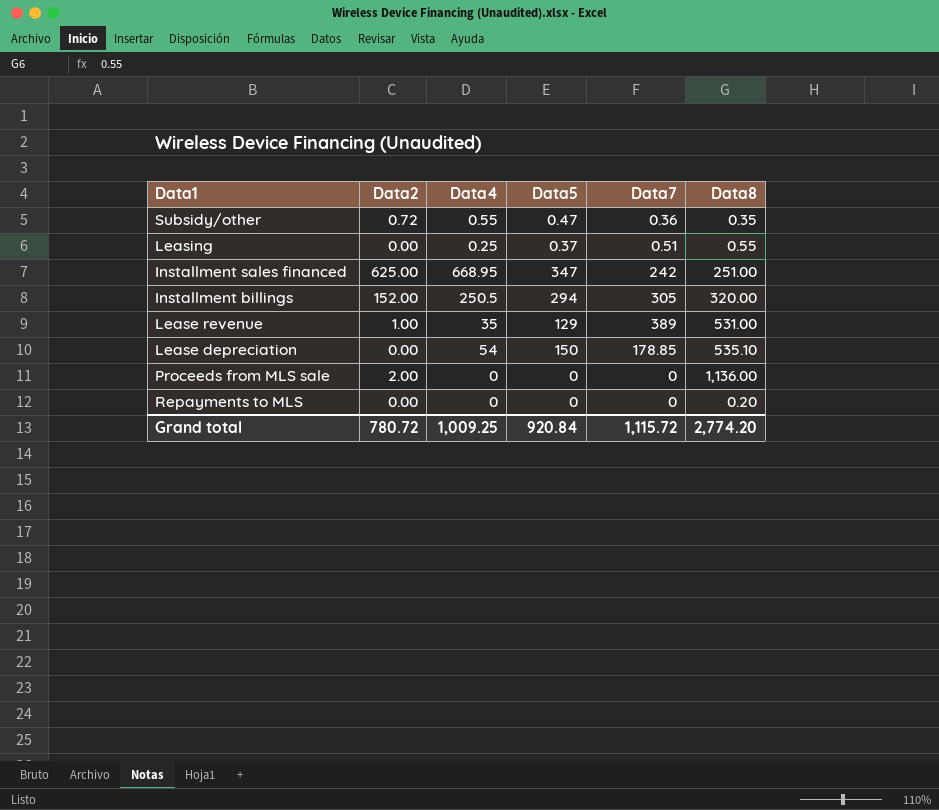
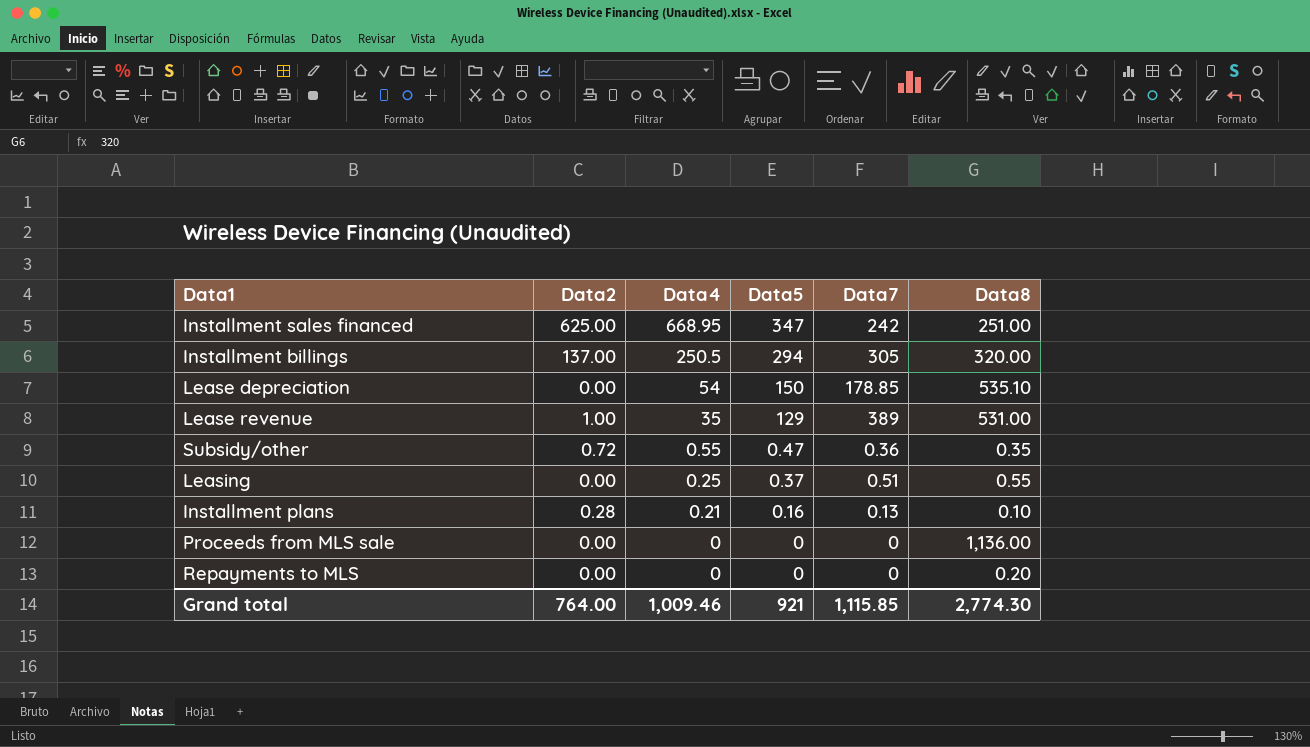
row order: none -> Data4 descending
Installment billings | Data2: 152.00 -> 137.00
row Installment plans: none -> 0.28 | 0.21 | 0.16 | 0.13 | 0.10
Proceeds from MLS sale | Data2: 2.00 -> 0.00
Grand total | Data2: 780.72 -> 764.00
Grand total | Data4: 1,009.25 -> 1,009.46
Grand total | Data5: 920.84 -> 921
Grand total | Data7: 1,115.72 -> 1,115.85
Grand total | Data8: 2,774.20 -> 2,774.30

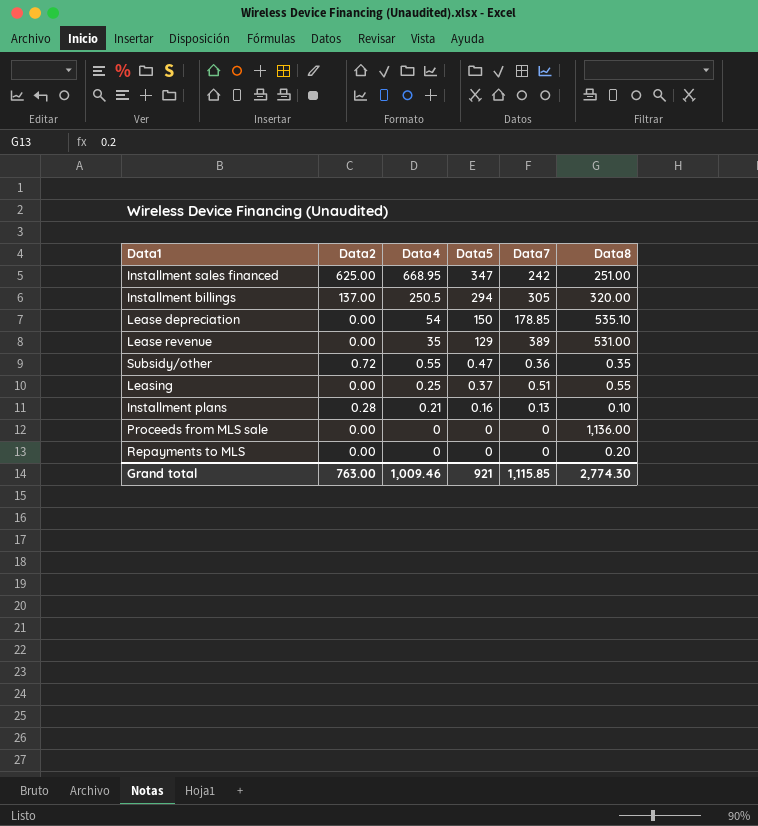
Lease revenue | Data2: 1.00 -> 0.00
Grand total | Data2: 764.00 -> 763.00

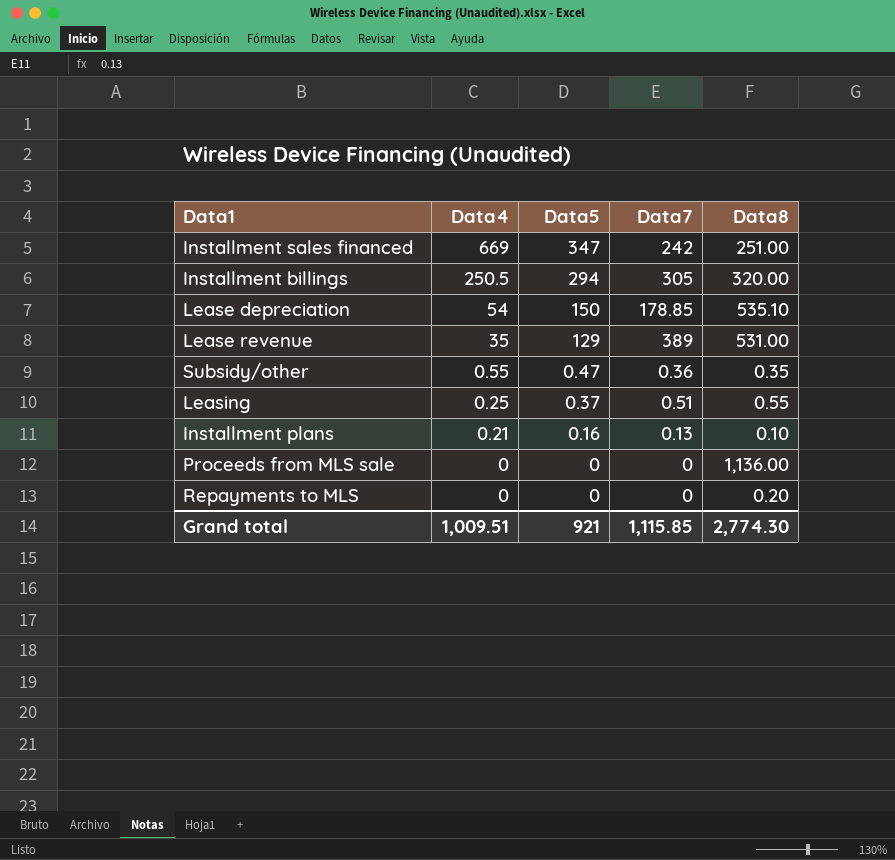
column Data2 | position: 2 -> none
Installment sales financed | Data4: 668.95 -> 669
Grand total | Data4: 1,009.46 -> 1,009.51

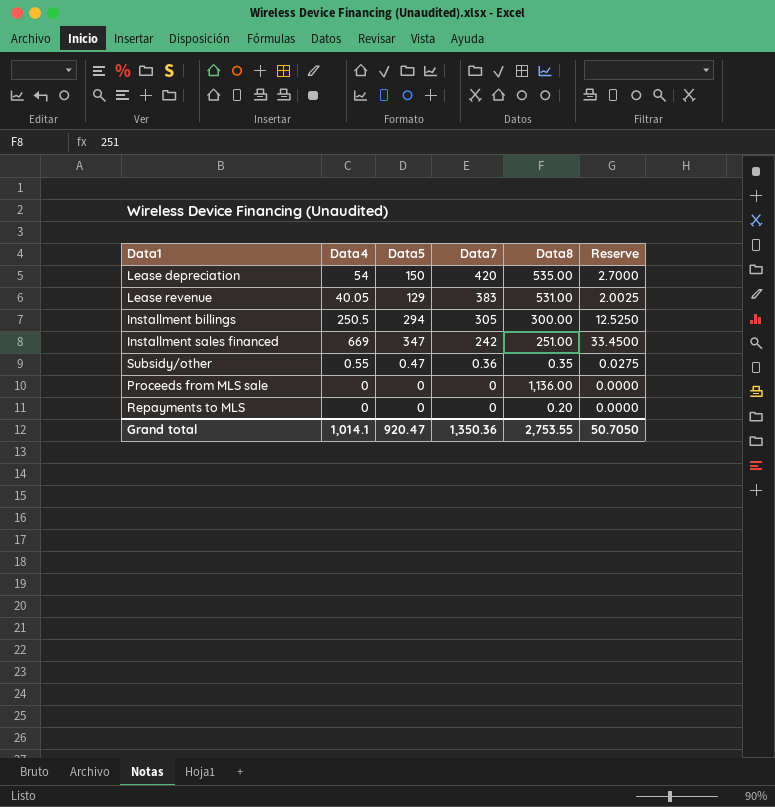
row order: Data4 descending -> Data7 descending
column Reserve | formula: none -> [Data4] * 0.05
row Leasing: 0.25 | 0.37 | 0.51 | 0.55 -> none
row Installment plans: 0.21 | 0.16 | 0.13 | 0.10 -> none
Lease depreciation | Data7: 178.85 -> 420
Lease depreciation | Data8: 535.10 -> 535.00
Lease revenue | Data4: 35 -> 40.05
Lease revenue | Data7: 389 -> 383
Installment billings | Data8: 320.00 -> 300.00
Grand total | Data4: 1,009.51 -> 1,014.1
Grand total | Data5: 921 -> 920.47
Grand total | Data7: 1,115.85 -> 1,350.36
Grand total | Data8: 2,774.30 -> 2,753.55

